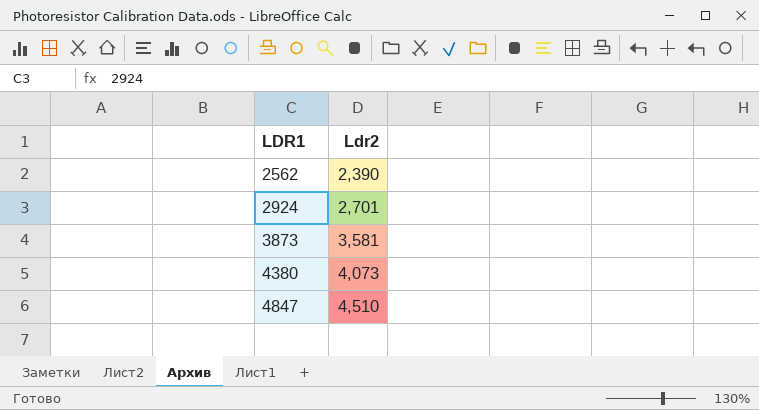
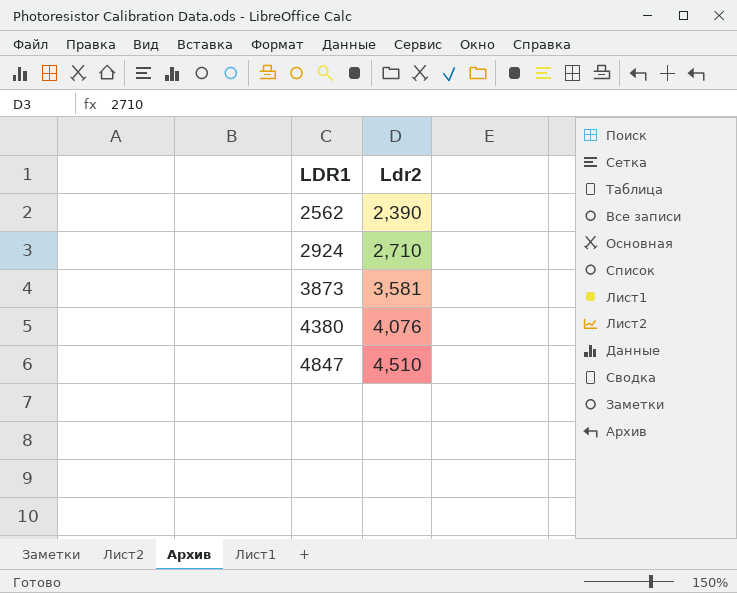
2924 | Ldr2: 2,701 -> 2,710
4380 | Ldr2: 4,073 -> 4,076

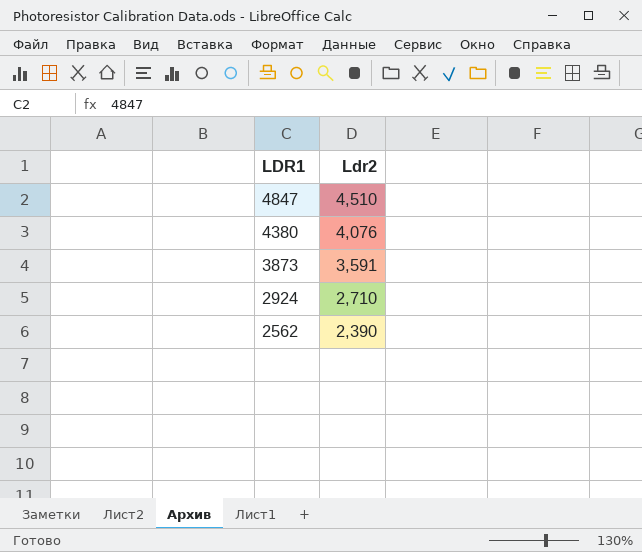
row order: LDR1 ascending -> LDR1 descending
3873 | Ldr2: 3,581 -> 3,591

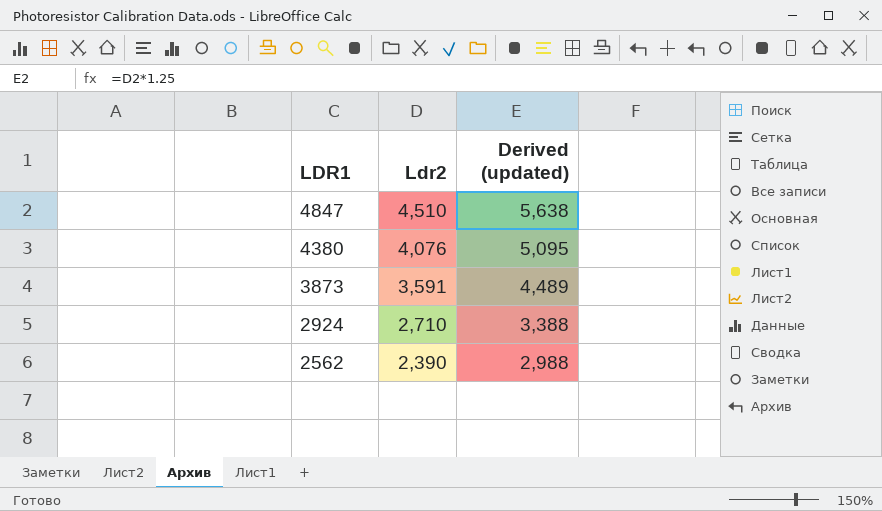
column Derived (updated) | formula: none -> [Ldr2] * 1.25

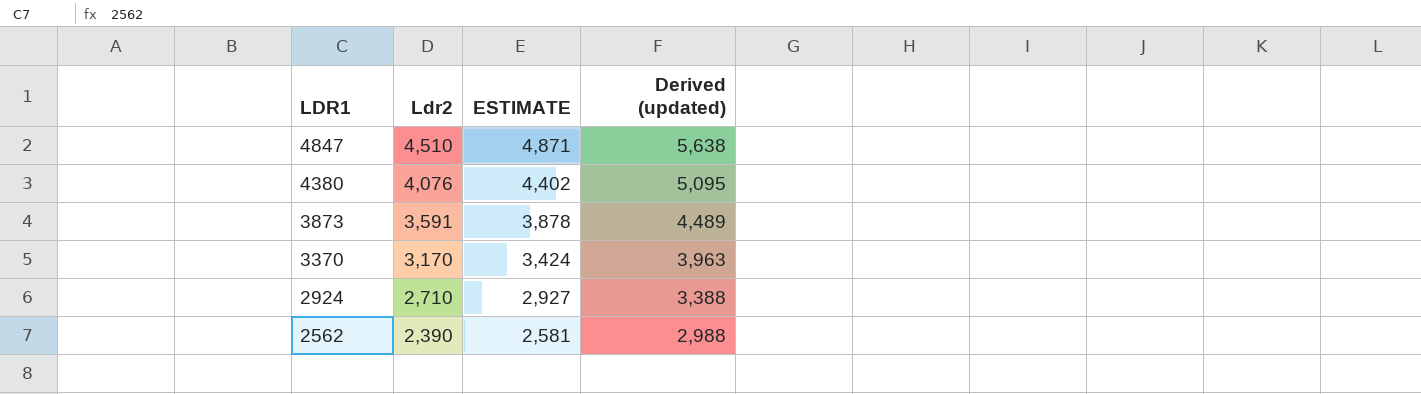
column ESTIMATE | formula: none -> [Ldr2] * 1.08
row 3370: none -> 3,170 | 3,424 | 3,963

